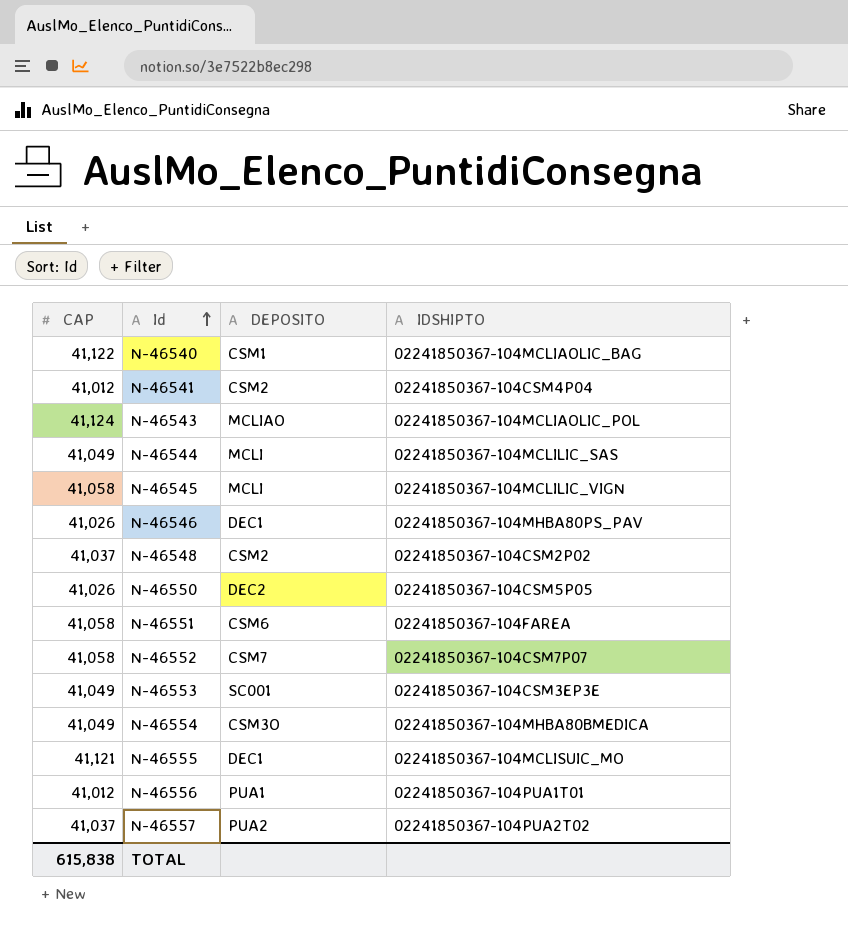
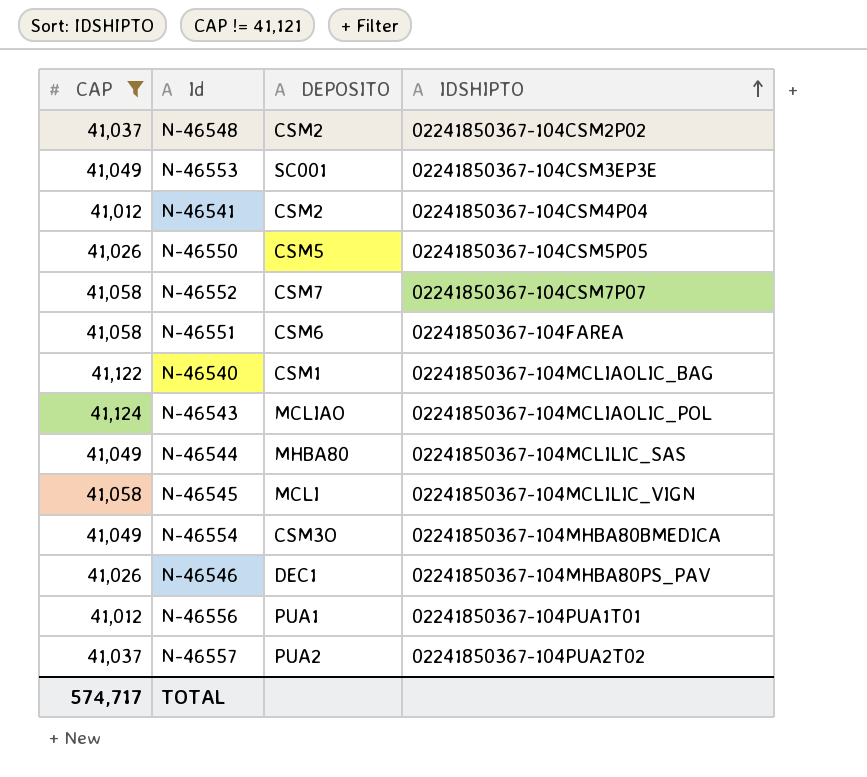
filter: none -> CAP != 41,121
row order: Id ascending -> IDSHIPTO ascending
N-46550 | DEPOSITO: DEC2 -> CSM5
N-46544 | DEPOSITO: MCLI -> MHBA80
TOTAL | CAP: 615,838 -> 574,717

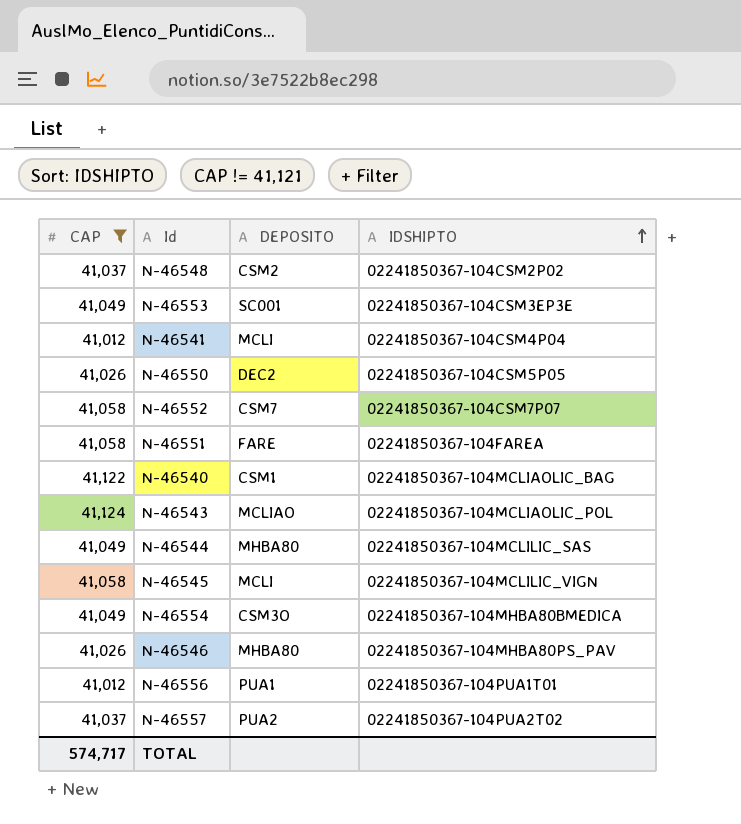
N-46541 | DEPOSITO: CSM2 -> MCLI
N-46550 | DEPOSITO: CSM5 -> DEC2
N-46551 | DEPOSITO: CSM6 -> FARE
N-46546 | DEPOSITO: DEC1 -> MHBA80

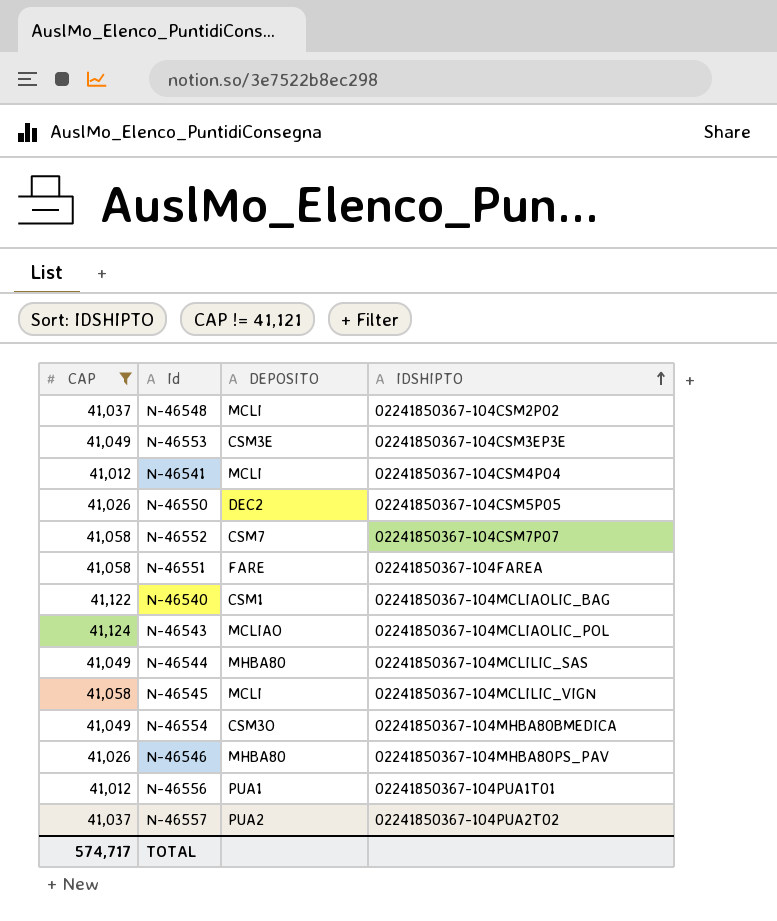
N-46548 | DEPOSITO: CSM2 -> MCLI
N-46553 | DEPOSITO: SC001 -> CSM3E

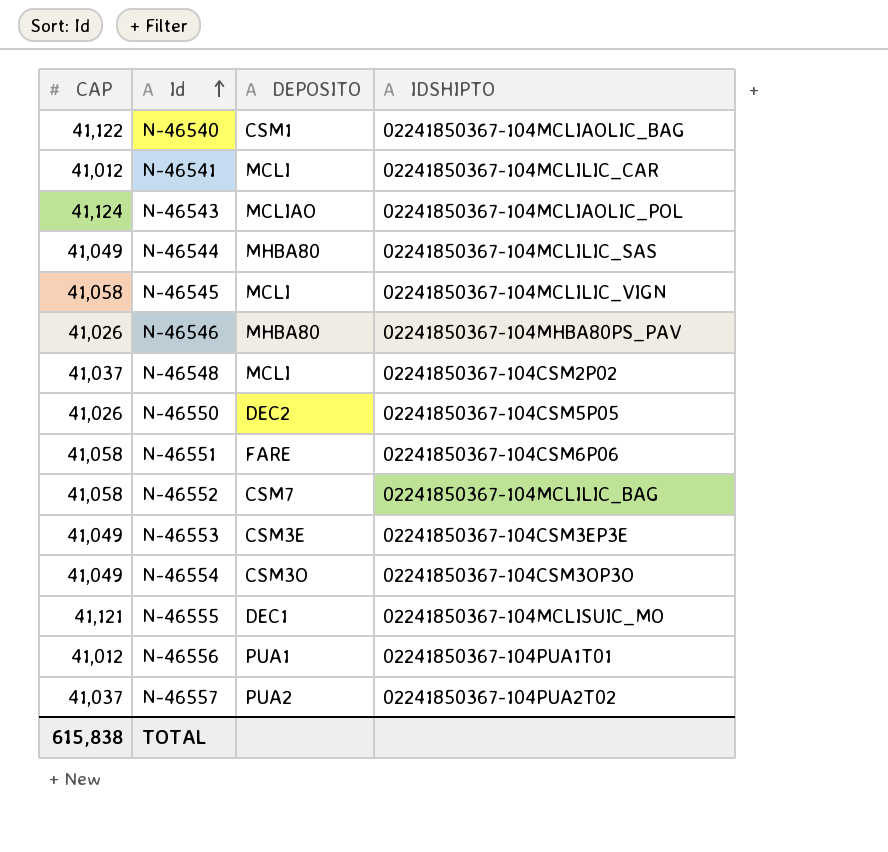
filter: CAP != 41,121 -> none
row order: IDSHIPTO ascending -> Id ascending
N-46541 | IDSHIPTO: 02241850367-104CSM4P04 -> 02241850367-104MCLILIC_CAR
N-46551 | IDSHIPTO: 02241850367-104FAREA -> 02241850367-104CSM6P06
N-46552 | IDSHIPTO: 02241850367-104CSM7P07 -> 02241850367-104MCLILIC_BAG
N-46554 | IDSHIPTO: 02241850367-104MHBA80BMEDICA -> 02241850367-104CSM3OP3O
TOTAL | CAP: 574,717 -> 615,838

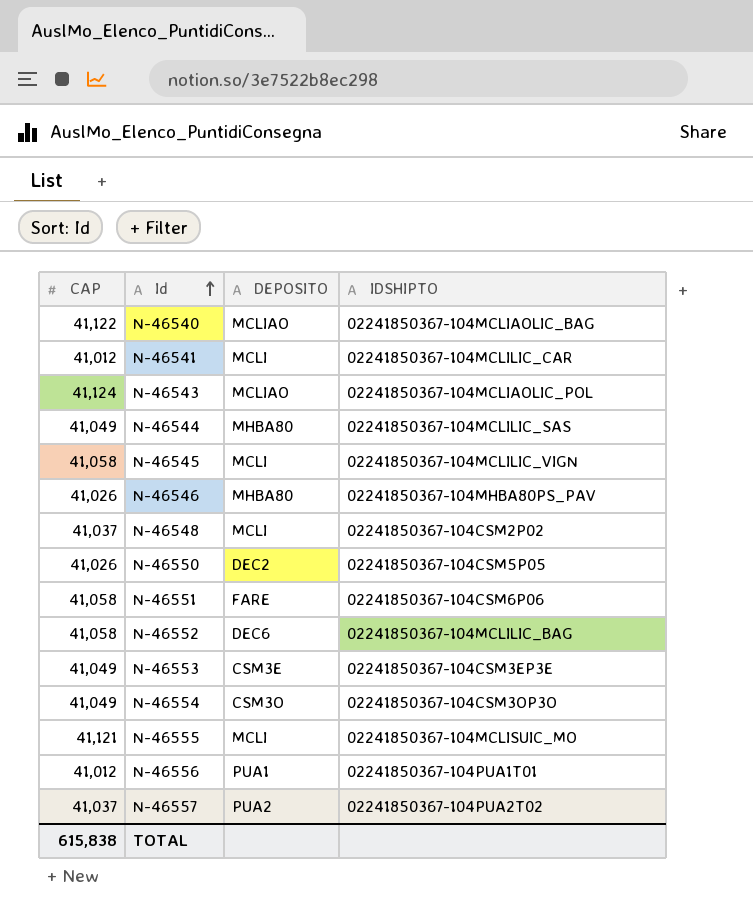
N-46540 | DEPOSITO: CSM1 -> MCLIAO
N-46552 | DEPOSITO: CSM7 -> DEC6
N-46555 | DEPOSITO: DEC1 -> MCLI

